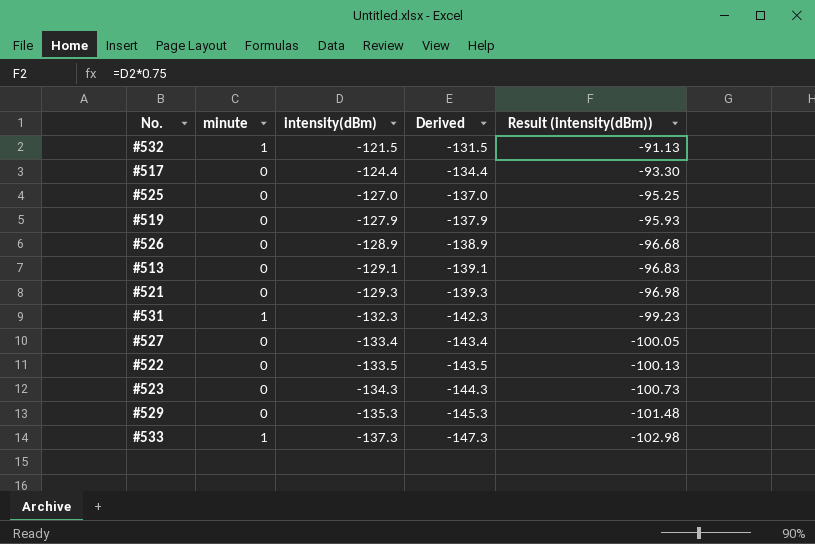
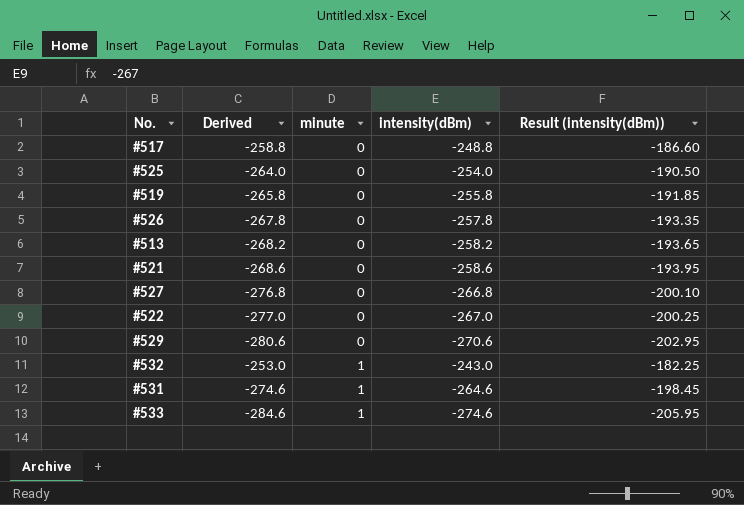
row order: intensity(dBm) descending -> minute ascending
column Derived | position: 4 -> 2
row #523: 0 | -134.3 | -144.3 | -100.73 -> none
#517 | Derived: -134.4 -> -258.8
#517 | intensity(dBm): -124.4 -> -248.8
#517 | Result (intensity(dBm)): -93.30 -> -186.60
#525 | Derived: -137.0 -> -264.0
#525 | intensity(dBm): -127.0 -> -254.0
#525 | Result (intensity(dBm)): -95.25 -> -190.50
#519 | Derived: -137.9 -> -265.8
#519 | intensity(dBm): -127.9 -> -255.8
#519 | Result (intensity(dBm)): -95.93 -> -191.85
#526 | Derived: -138.9 -> -267.8
#526 | intensity(dBm): -128.9 -> -257.8
#526 | Result (intensity(dBm)): -96.68 -> -193.35
#513 | Derived: -139.1 -> -268.2
#513 | intensity(dBm): -129.1 -> -258.2
#513 | Result (intensity(dBm)): -96.83 -> -193.65
#521 | Derived: -139.3 -> -268.6
#521 | intensity(dBm): -129.3 -> -258.6
#521 | Result (intensity(dBm)): -96.98 -> -193.95
#527 | Derived: -143.4 -> -276.8
#527 | intensity(dBm): -133.4 -> -266.8
#527 | Result (intensity(dBm)): -100.05 -> -200.10
#522 | Derived: -143.5 -> -277.0
#522 | intensity(dBm): -133.5 -> -267.0
#522 | Result (intensity(dBm)): -100.13 -> -200.25
#529 | Derived: -145.3 -> -280.6
#529 | intensity(dBm): -135.3 -> -270.6
#529 | Result (intensity(dBm)): -101.48 -> -202.95
#532 | Derived: -131.5 -> -253.0
#532 | intensity(dBm): -121.5 -> -243.0
#532 | Result (intensity(dBm)): -91.13 -> -182.25
#531 | Derived: -142.3 -> -274.6
#531 | intensity(dBm): -132.3 -> -264.6
#531 | Result (intensity(dBm)): -99.23 -> -198.45
#533 | Derived: -147.3 -> -284.6
#533 | intensity(dBm): -137.3 -> -274.6
#533 | Result (intensity(dBm)): -102.98 -> -205.95

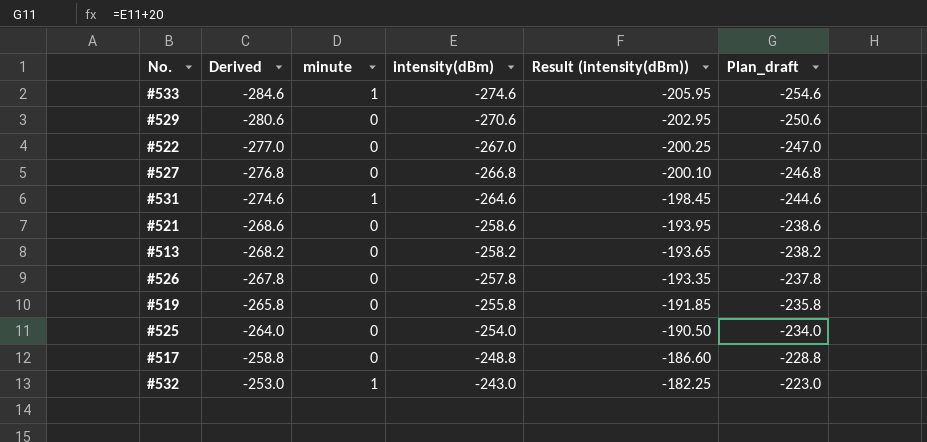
row order: minute ascending -> Derived ascending
column Plan_draft | formula: none -> [intensity(dBm)] + 20

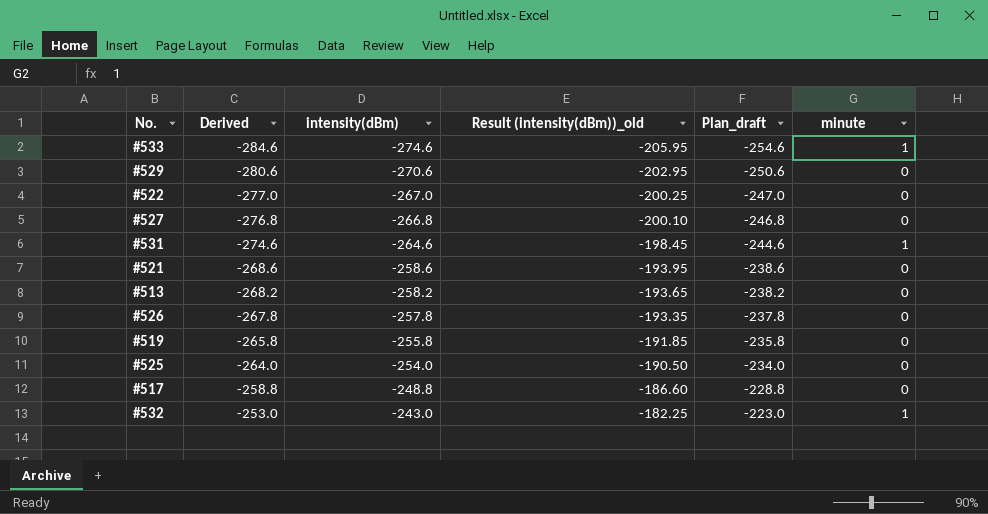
column name: Result (intensity(dBm)) -> Result (intensity(dBm))_old
column minute | position: 3 -> 6

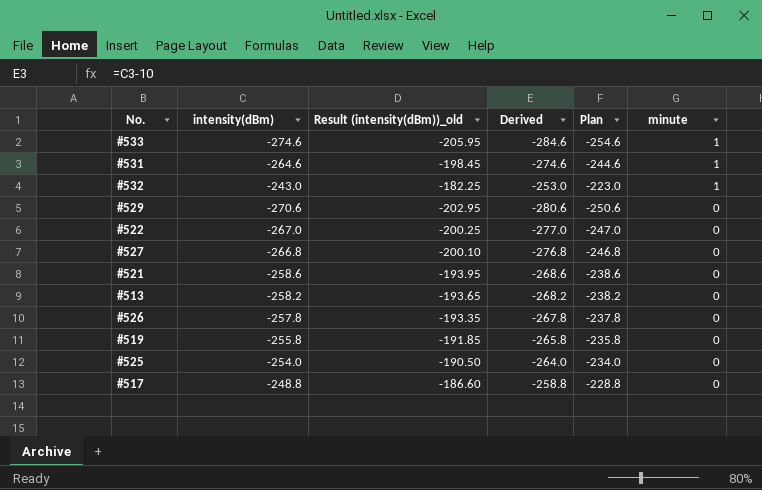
row order: Derived ascending -> minute descending
column Derived | position: 2 -> 4
column name: Plan_draft -> Plan

